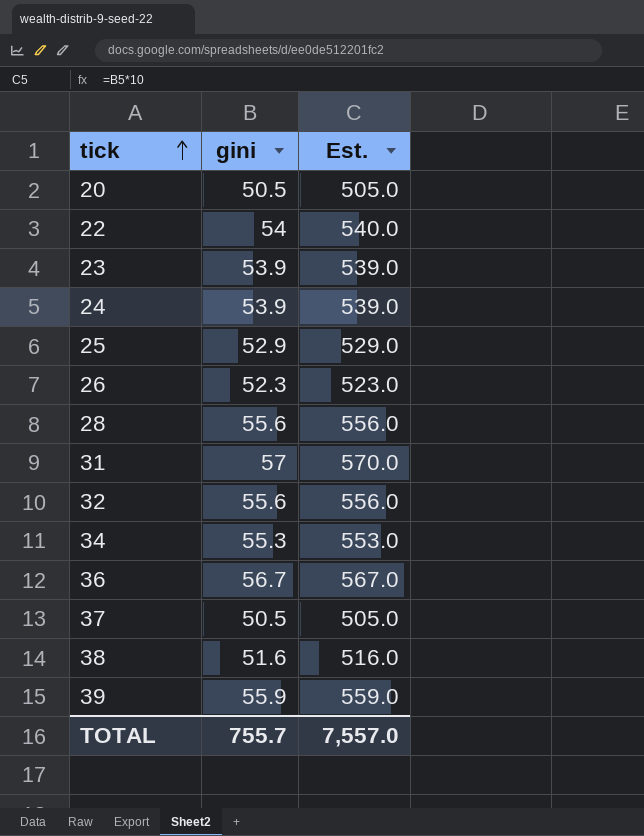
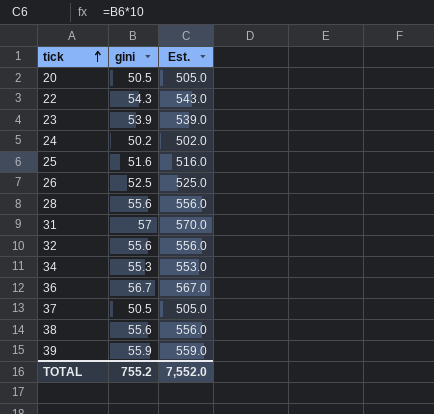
22 | gini: 54 -> 54.3
22 | Est.: 540.0 -> 543.0
24 | gini: 53.9 -> 50.2
24 | Est.: 539.0 -> 502.0
25 | gini: 52.9 -> 51.6
25 | Est.: 529.0 -> 516.0
26 | gini: 52.3 -> 52.5
26 | Est.: 523.0 -> 525.0
38 | gini: 51.6 -> 55.6
38 | Est.: 516.0 -> 556.0
TOTAL | gini: 755.7 -> 755.2
TOTAL | Est.: 7,557.0 -> 7,552.0

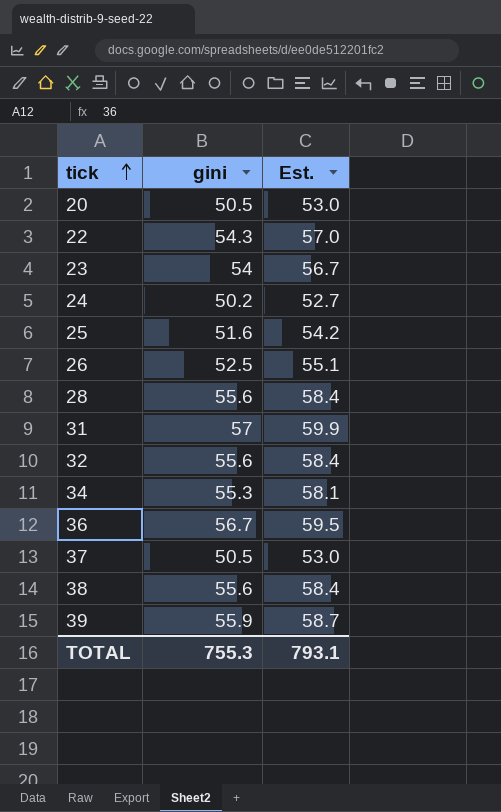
column Est. | formula: [gini] * 10 -> [gini] * 1.05
23 | gini: 53.9 -> 54
TOTAL | gini: 755.2 -> 755.3
TOTAL | Est.: 7,552.0 -> 793.1

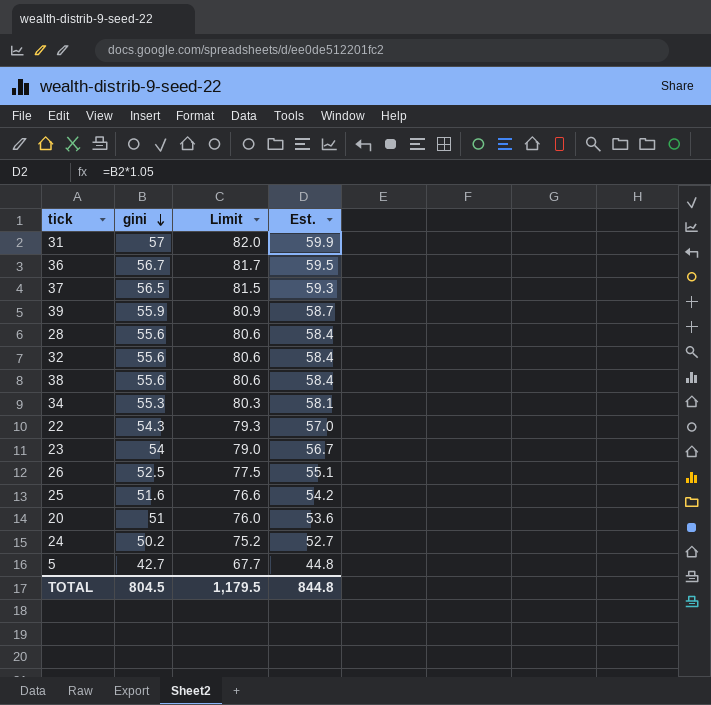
row order: tick ascending -> gini descending
column Limit | formula: none -> [gini] + 25
37 | gini: 50.5 -> 56.5
37 | Est.: 53.0 -> 59.3
20 | gini: 50.5 -> 51
20 | Est.: 53.0 -> 53.6
row 5: none -> 42.7 | 67.7 | 44.8
TOTAL | gini: 755.3 -> 804.5
TOTAL | Est.: 793.1 -> 844.8

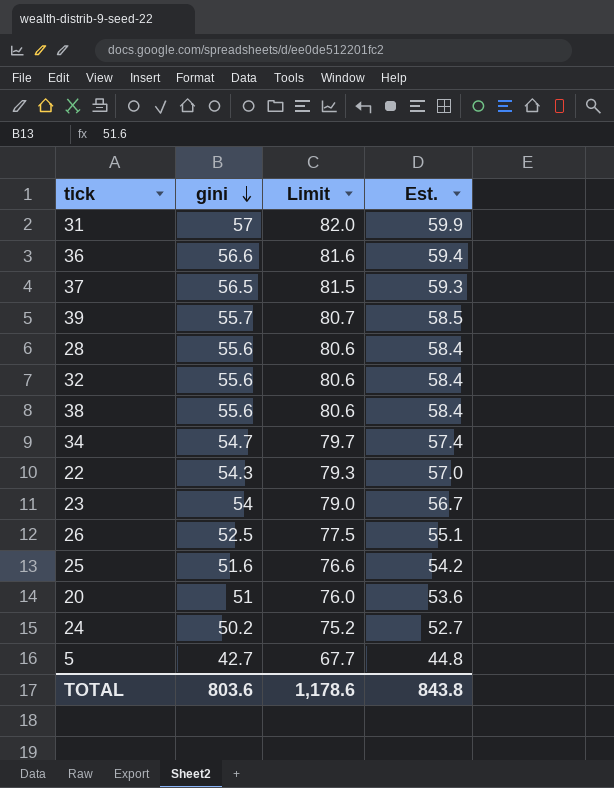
36 | gini: 56.7 -> 56.6
36 | Limit: 81.7 -> 81.6
36 | Est.: 59.5 -> 59.4
39 | gini: 55.9 -> 55.7
39 | Limit: 80.9 -> 80.7
39 | Est.: 58.7 -> 58.5
34 | gini: 55.3 -> 54.7
34 | Limit: 80.3 -> 79.7
34 | Est.: 58.1 -> 57.4
TOTAL | gini: 804.5 -> 803.6
TOTAL | Limit: 1,179.5 -> 1,178.6
TOTAL | Est.: 844.8 -> 843.8

